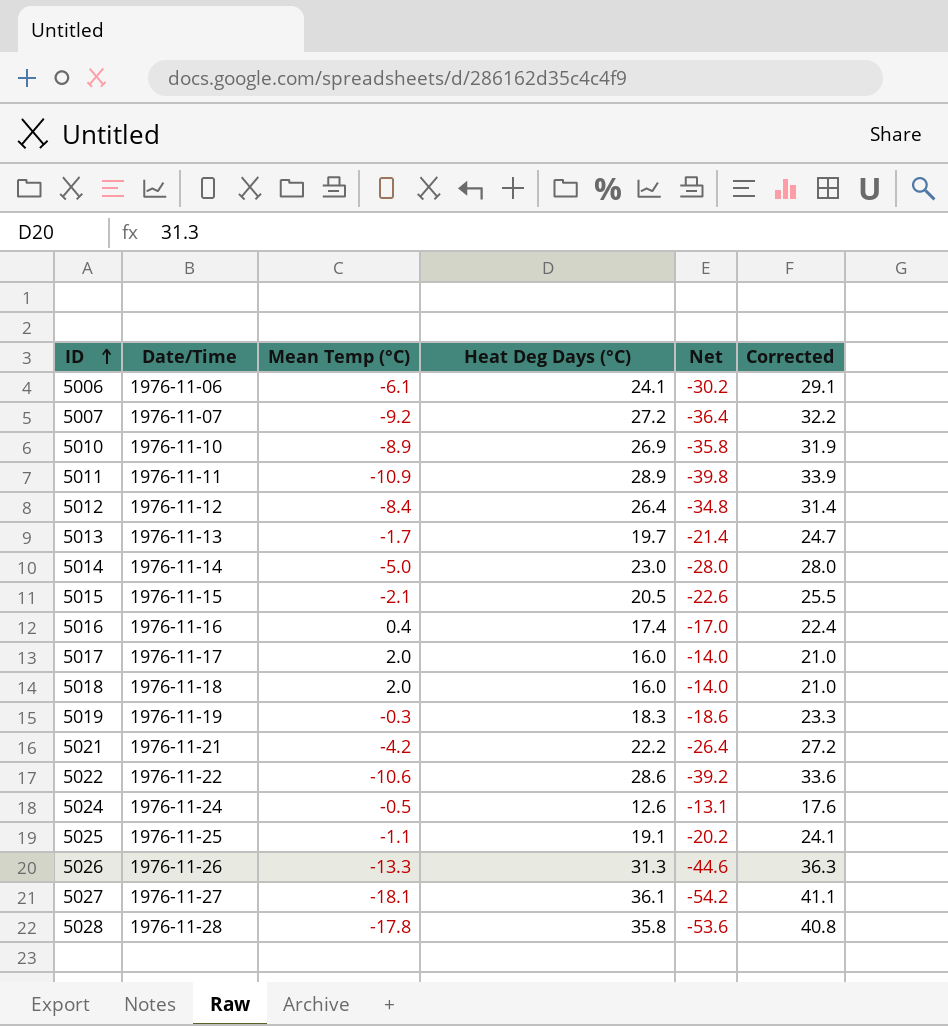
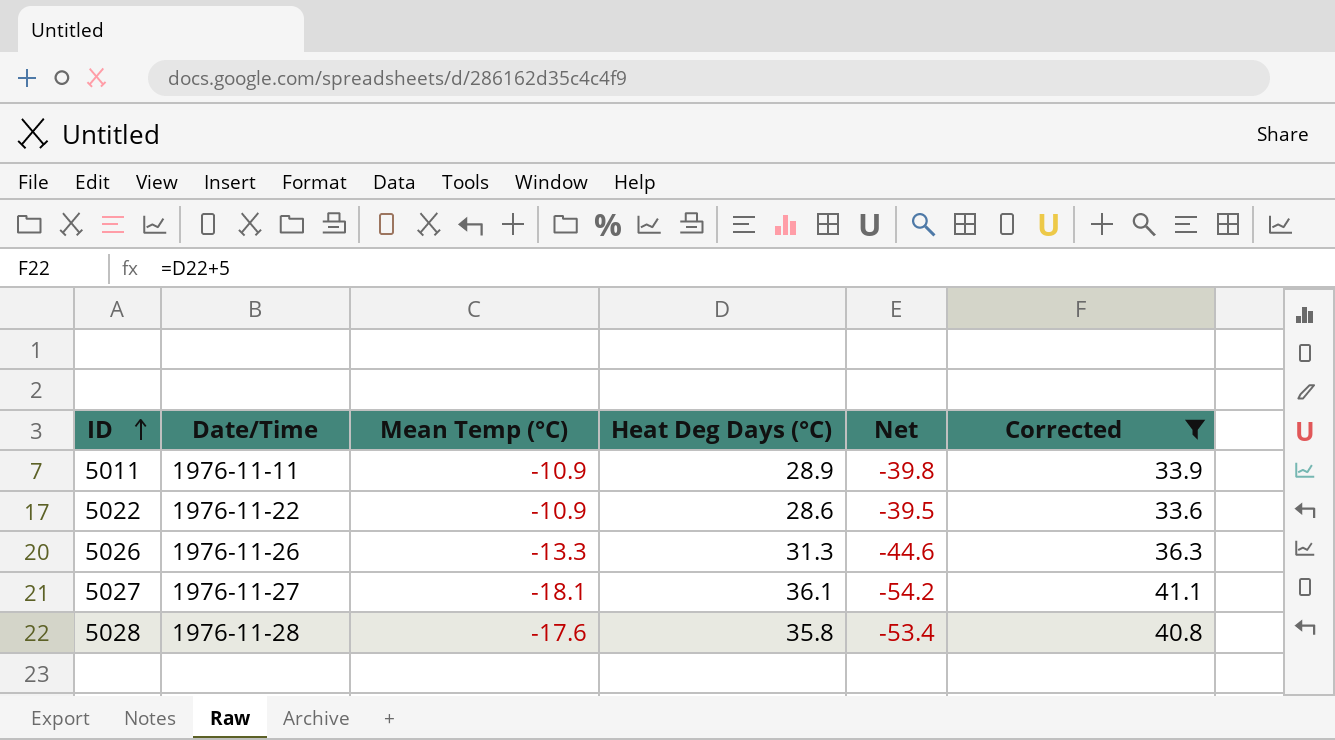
filter: none -> Corrected >= 33.6
5022 | Mean Temp (°C): -10.6 -> -10.9
5022 | Net: -39.2 -> -39.5
5028 | Mean Temp (°C): -17.8 -> -17.6
5028 | Net: -53.6 -> -53.4

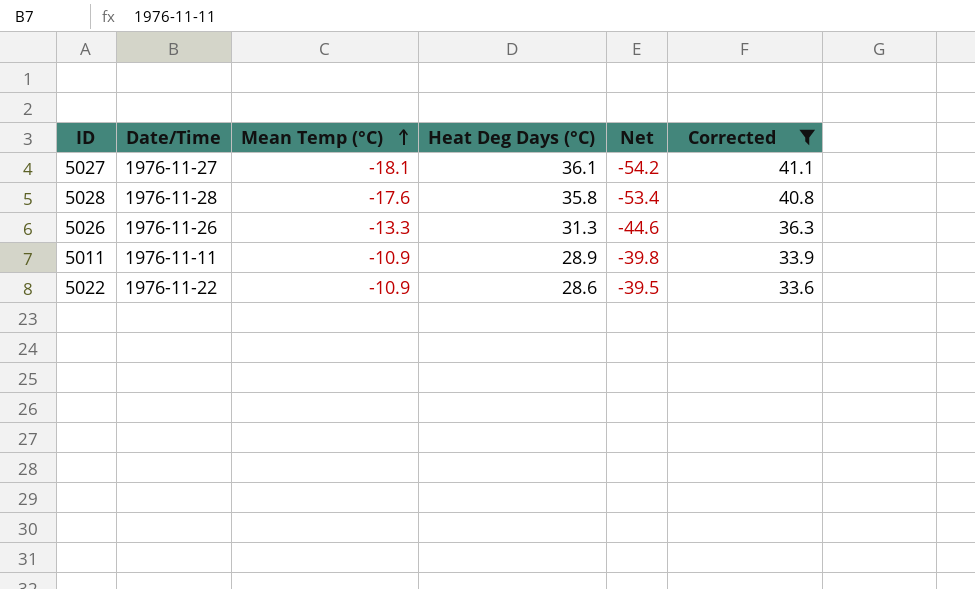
row order: ID ascending -> Mean Temp (°C) ascending

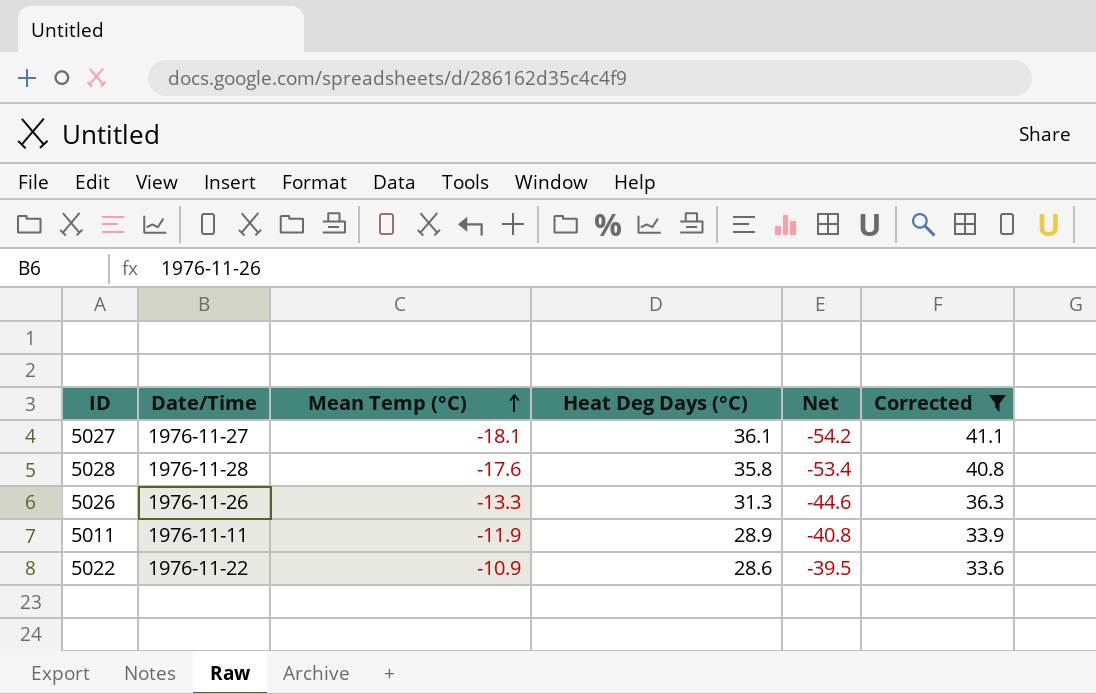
5011 | Mean Temp (°C): -10.9 -> -11.9
5011 | Net: -39.8 -> -40.8

